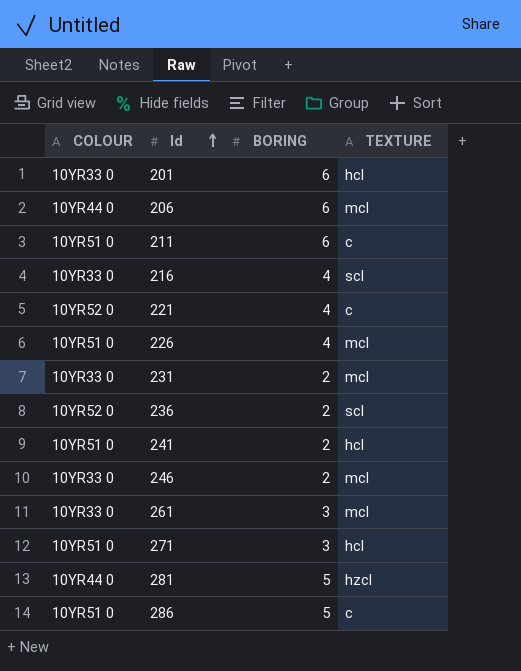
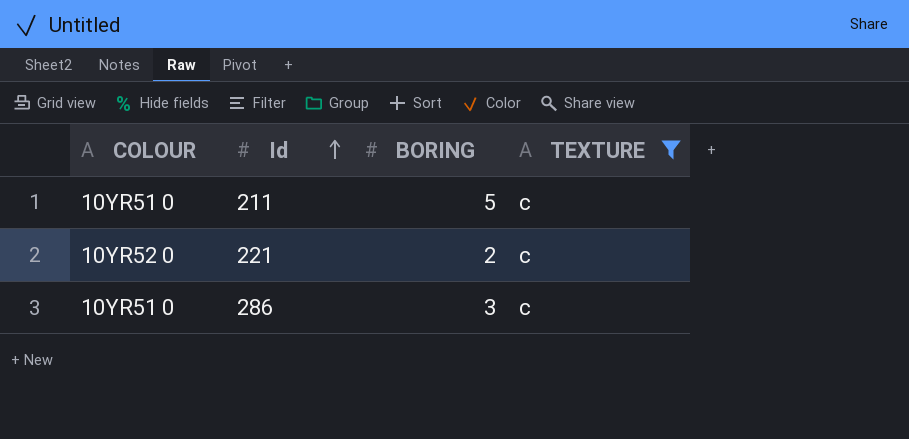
filter: none -> TEXTURE = c
211 | BORING: 6 -> 5
221 | BORING: 4 -> 2
286 | BORING: 5 -> 3

